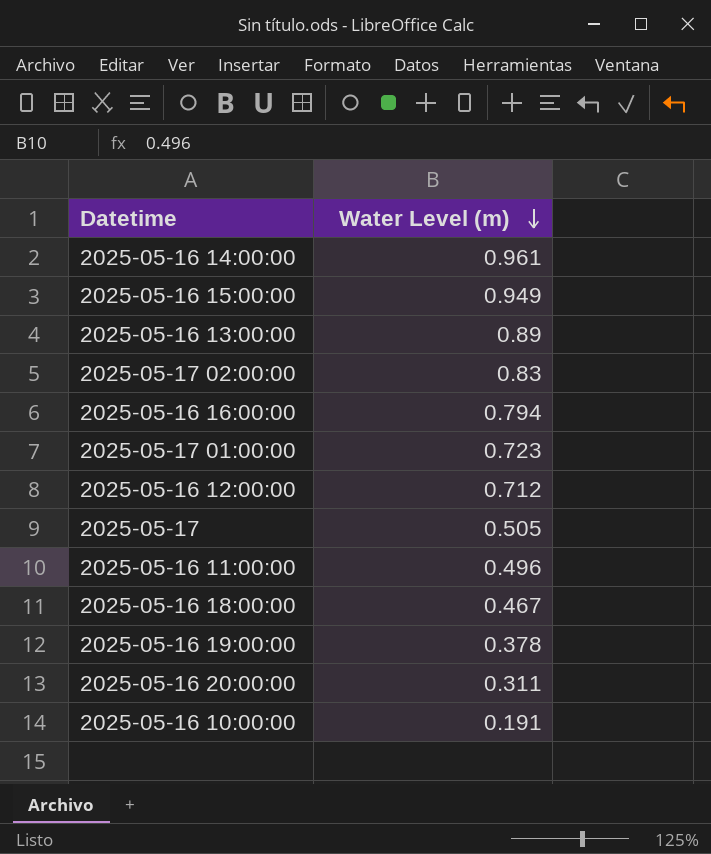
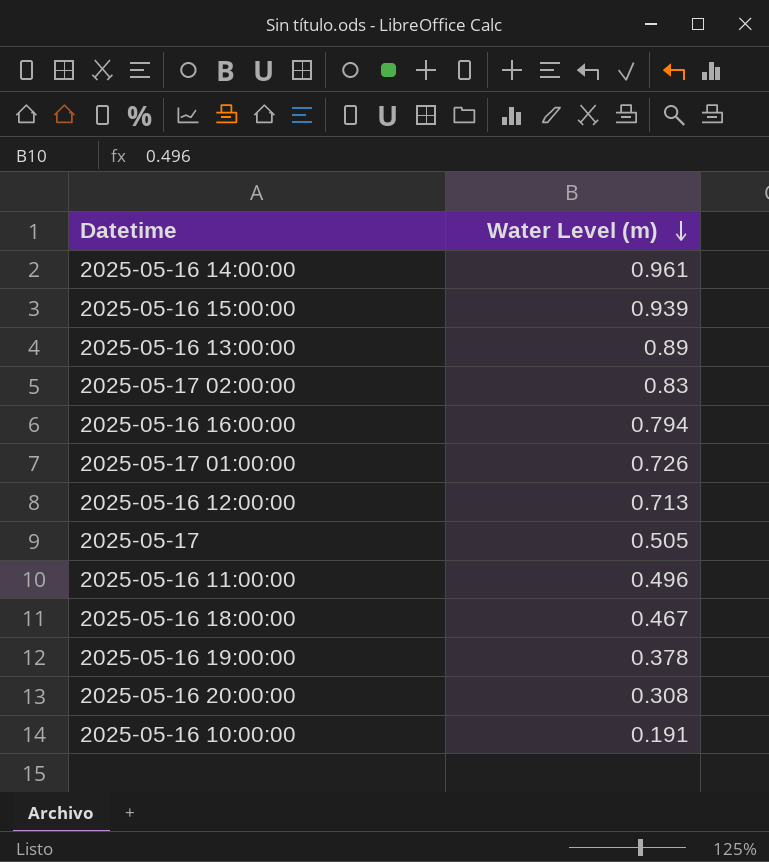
2025-05-16 15:00:00 | Water Level (m): 0.949 -> 0.939
2025-05-17 01:00:00 | Water Level (m): 0.723 -> 0.726
2025-05-16 12:00:00 | Water Level (m): 0.712 -> 0.713
2025-05-16 20:00:00 | Water Level (m): 0.311 -> 0.308

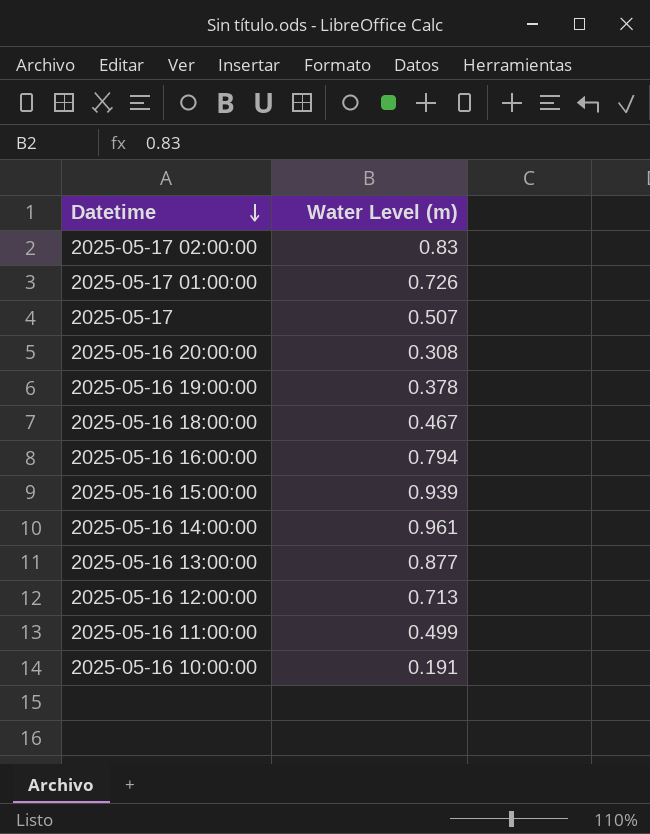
row order: Water Level (m) descending -> Datetime descending
2025-05-17 | Water Level (m): 0.505 -> 0.507
2025-05-16 13:00:00 | Water Level (m): 0.89 -> 0.877
2025-05-16 11:00:00 | Water Level (m): 0.496 -> 0.499

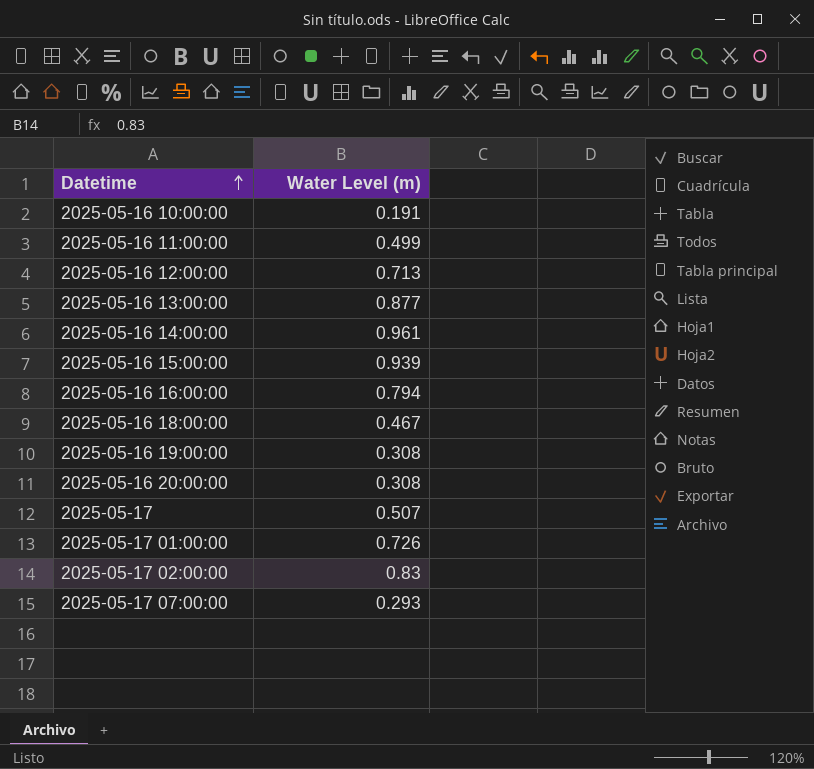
row order: Datetime descending -> Datetime ascending
2025-05-16 19:00:00 | Water Level (m): 0.378 -> 0.308
row 2025-05-17 07:00:00: none -> 0.293

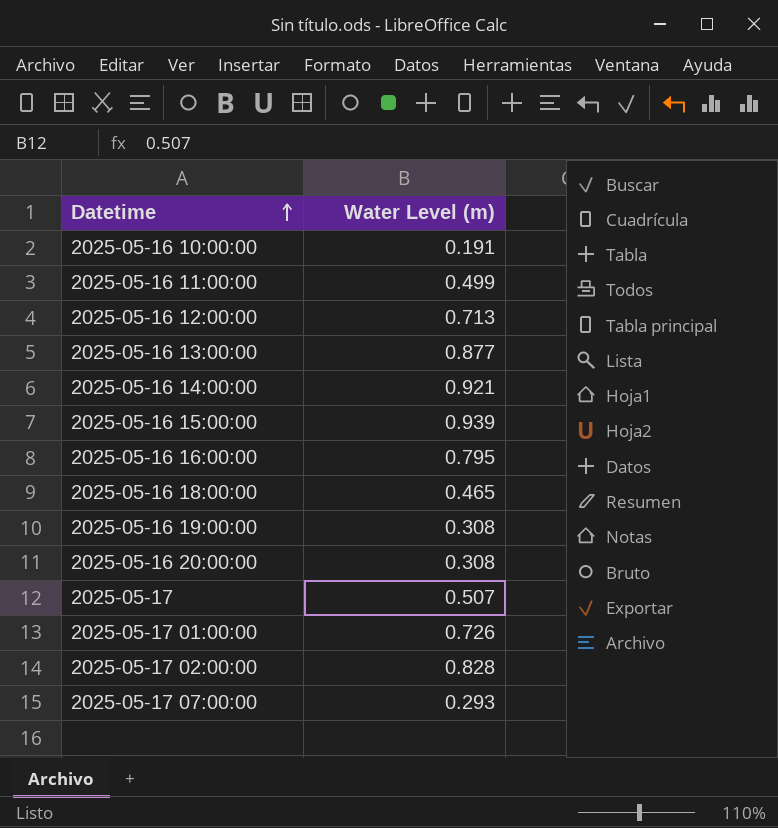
2025-05-16 14:00:00 | Water Level (m): 0.961 -> 0.921
2025-05-16 16:00:00 | Water Level (m): 0.794 -> 0.795
2025-05-16 18:00:00 | Water Level (m): 0.467 -> 0.465
2025-05-17 02:00:00 | Water Level (m): 0.83 -> 0.828

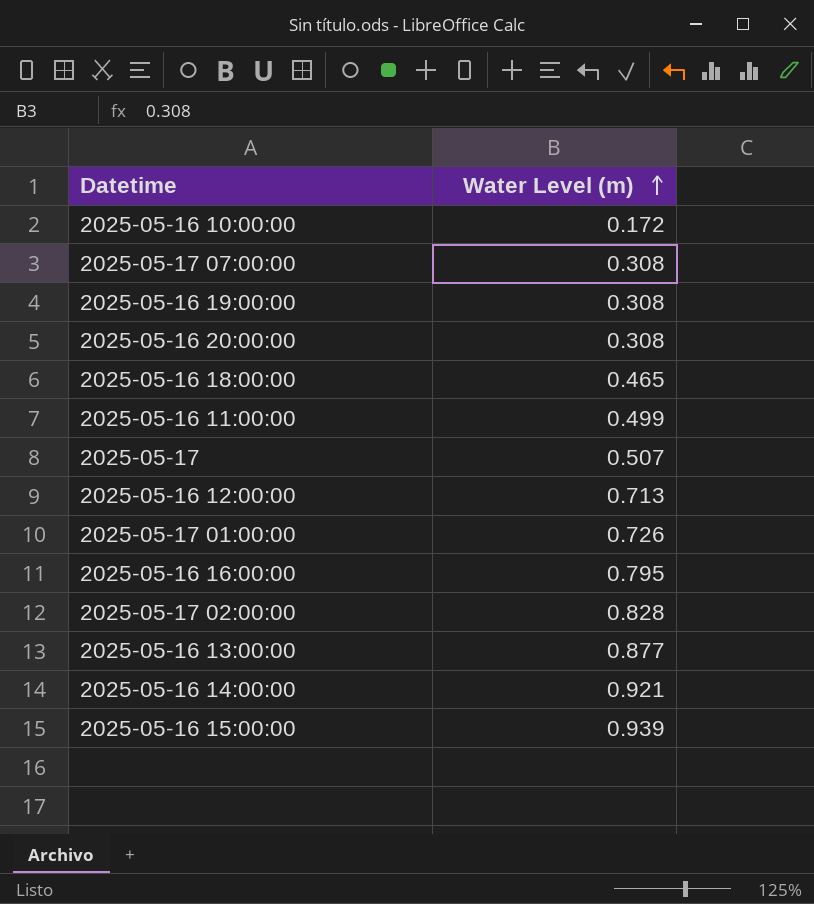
row order: Datetime ascending -> Water Level (m) ascending
2025-05-16 10:00:00 | Water Level (m): 0.191 -> 0.172
2025-05-17 07:00:00 | Water Level (m): 0.293 -> 0.308

